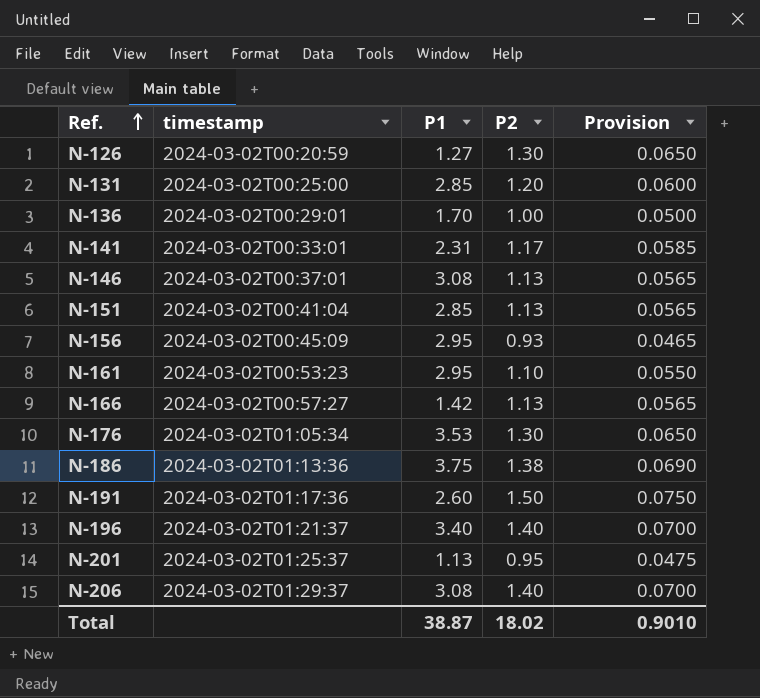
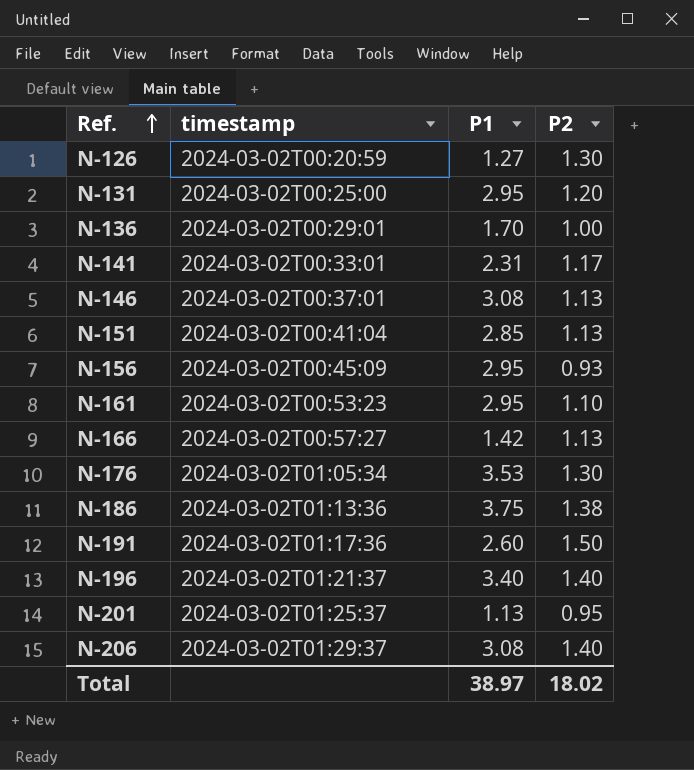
column Provision | formula: [P2] * 0.05 -> none
N-131 | P1: 2.85 -> 2.95
Total | P1: 38.87 -> 38.97

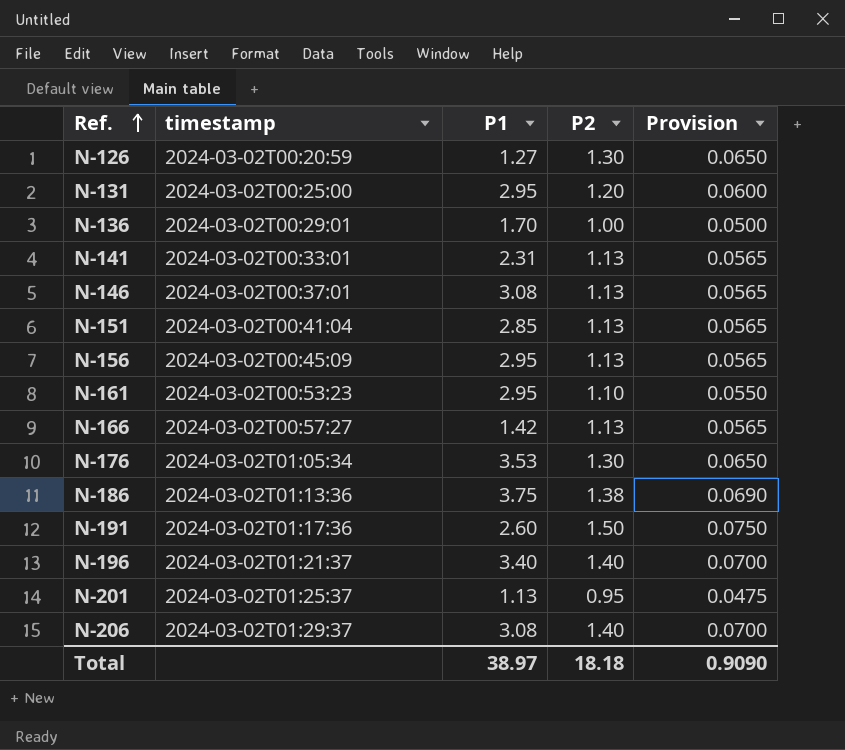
column Provision | formula: none -> [P2] * 0.05
N-141 | P2: 1.17 -> 1.13
N-156 | P2: 0.93 -> 1.13
Total | P2: 18.02 -> 18.18

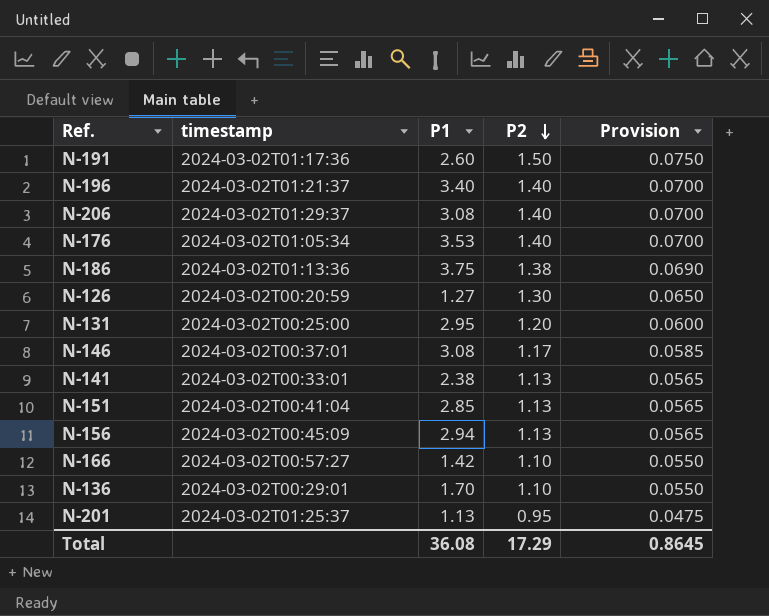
row order: Ref. ascending -> P2 descending
row N-161: 2024-03-02T00:53:23 | 2.95 | 1.10 | 0.0550 -> none
N-176 | P2: 1.30 -> 1.40
N-176 | Provision: 0.0650 -> 0.0700
N-146 | P2: 1.13 -> 1.17
N-146 | Provision: 0.0565 -> 0.0585
N-141 | P1: 2.31 -> 2.38
N-156 | P1: 2.95 -> 2.94
N-166 | P2: 1.13 -> 1.10
N-166 | Provision: 0.0565 -> 0.0550
N-136 | P2: 1.00 -> 1.10
N-136 | Provision: 0.0500 -> 0.0550
Total | P1: 38.97 -> 36.08
Total | P2: 18.18 -> 17.29
Total | Provision: 0.9090 -> 0.8645

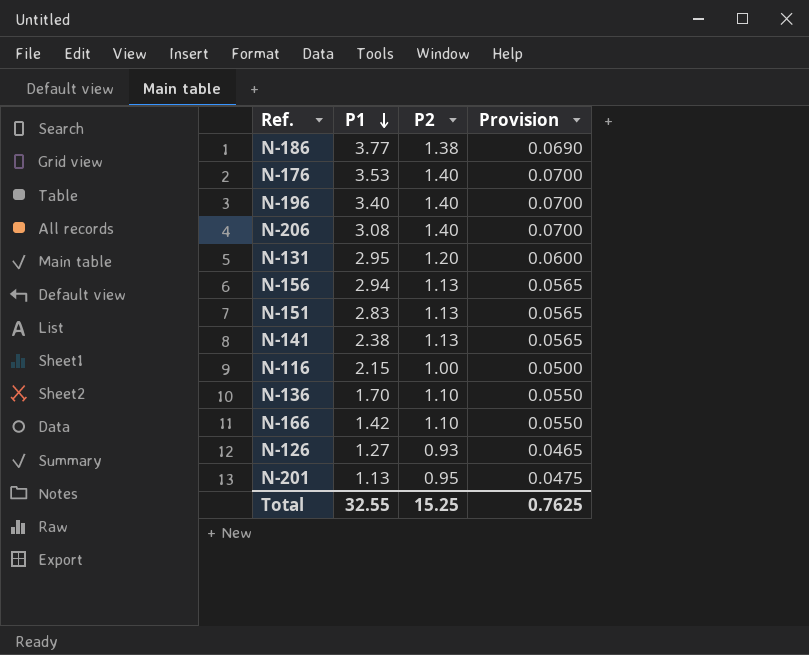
row order: P2 descending -> P1 descending
column timestamp | position: 2 -> none
row N-191: 2024-03-02T01:17:36 | 2.60 | 1.50 | 0.0750 -> none
row N-146: 2024-03-02T00:37:01 | 3.08 | 1.17 | 0.0585 -> none
N-186 | P1: 3.75 -> 3.77
N-151 | P1: 2.85 -> 2.83
row N-116: none -> 2.15 | 1.00 | 0.0500
N-126 | P2: 1.30 -> 0.93
N-126 | Provision: 0.0650 -> 0.0465
Total | P1: 36.08 -> 32.55
Total | P2: 17.29 -> 15.25
Total | Provision: 0.8645 -> 0.7625

